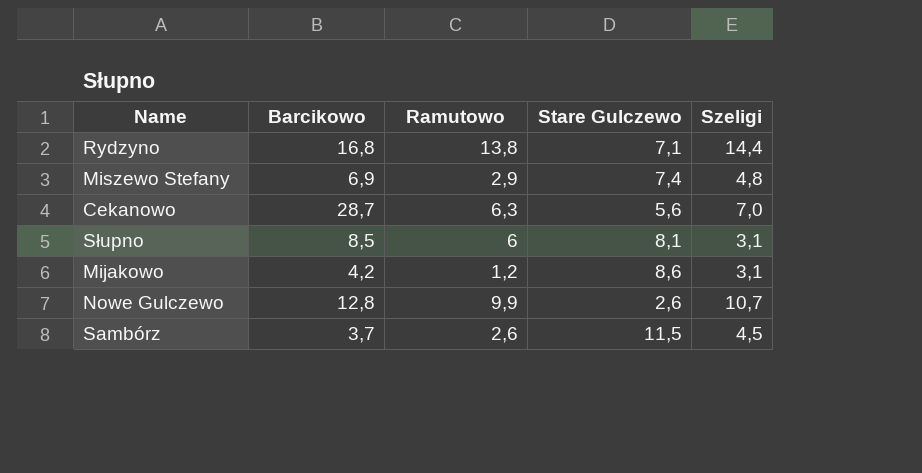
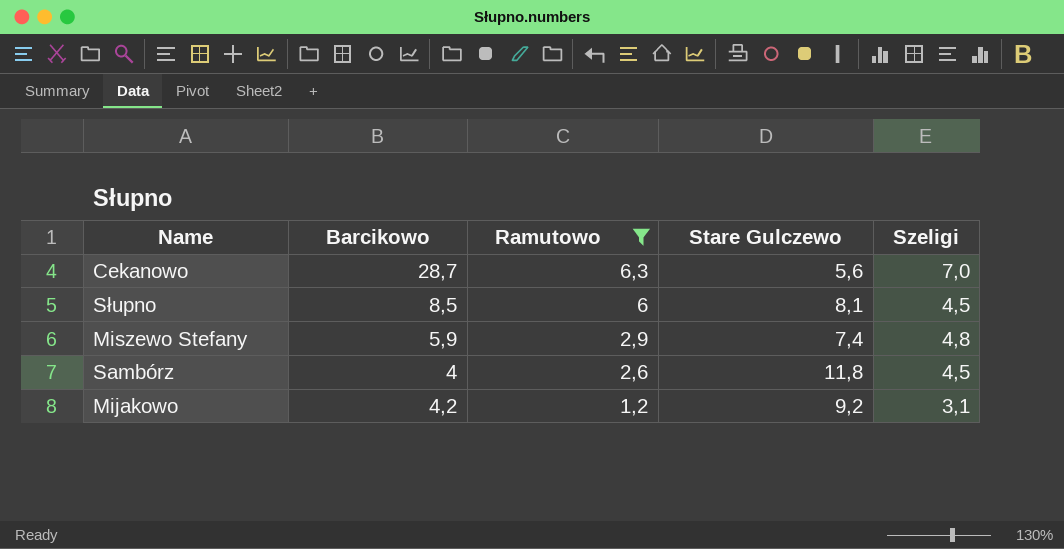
filter: none -> Ramutowo <= 6,3
row order: none -> Ramutowo descending
Słupno | Szeligi: 3,1 -> 4,5
Miszewo Stefany | Barcikowo: 6,9 -> 5,9
Sambórz | Barcikowo: 3,7 -> 4
Sambórz | Stare Gulczewo: 11,5 -> 11,8
Mijakowo | Stare Gulczewo: 8,6 -> 9,2

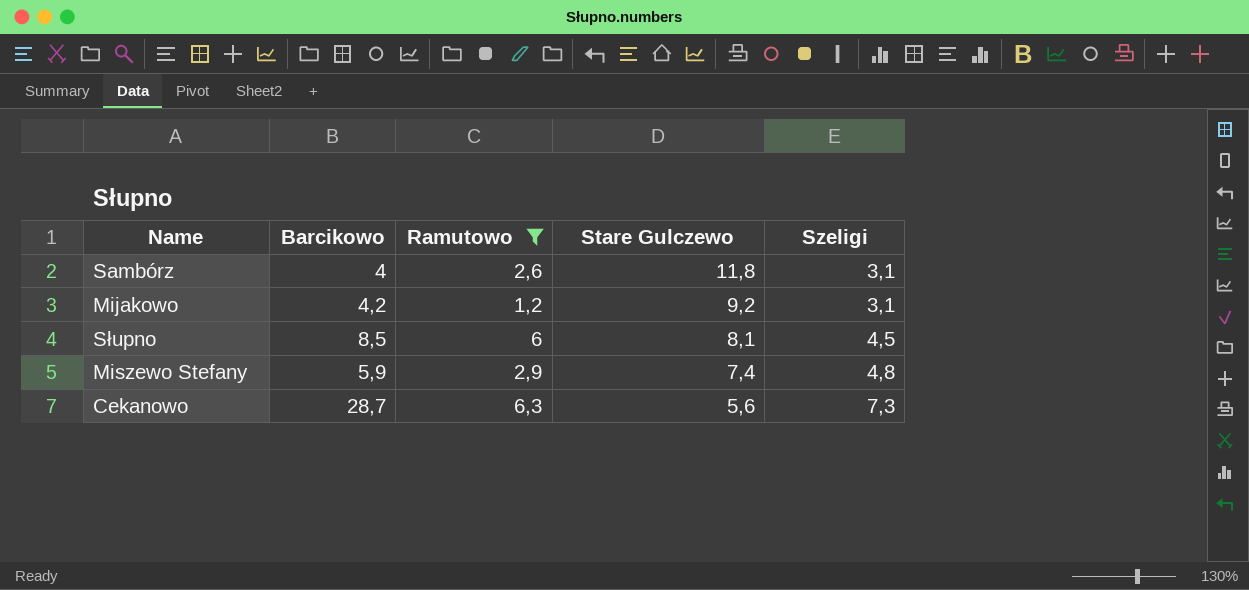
row order: Ramutowo descending -> Stare Gulczewo descending
Sambórz | Szeligi: 4,5 -> 3,1
Cekanowo | Szeligi: 7,0 -> 7,3

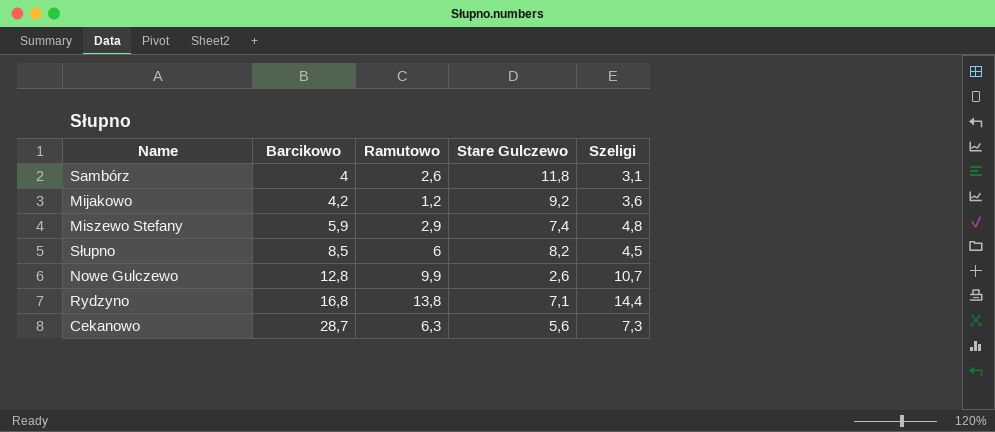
filter: Ramutowo <= 6,3 -> none
row order: Stare Gulczewo descending -> Barcikowo ascending
Mijakowo | Szeligi: 3,1 -> 3,6
Słupno | Stare Gulczewo: 8,1 -> 8,2

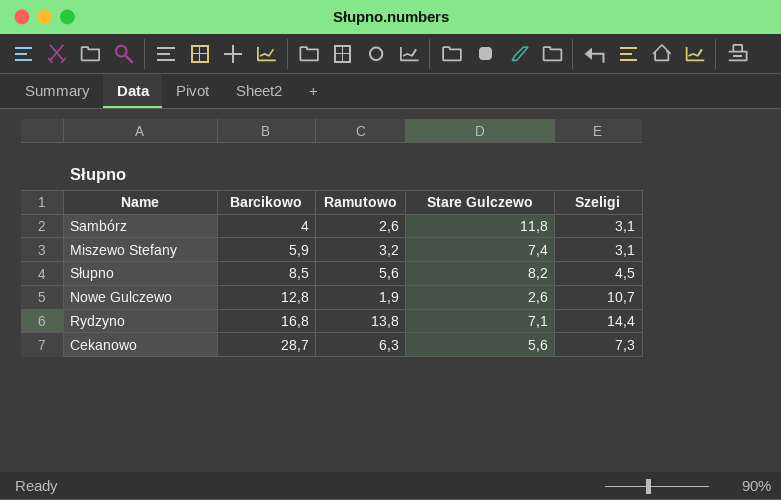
row Mijakowo: 4,2 | 1,2 | 9,2 | 3,6 -> none
Miszewo Stefany | Ramutowo: 2,9 -> 3,2
Miszewo Stefany | Szeligi: 4,8 -> 3,1
Słupno | Ramutowo: 6 -> 5,6
Nowe Gulczewo | Ramutowo: 9,9 -> 1,9

